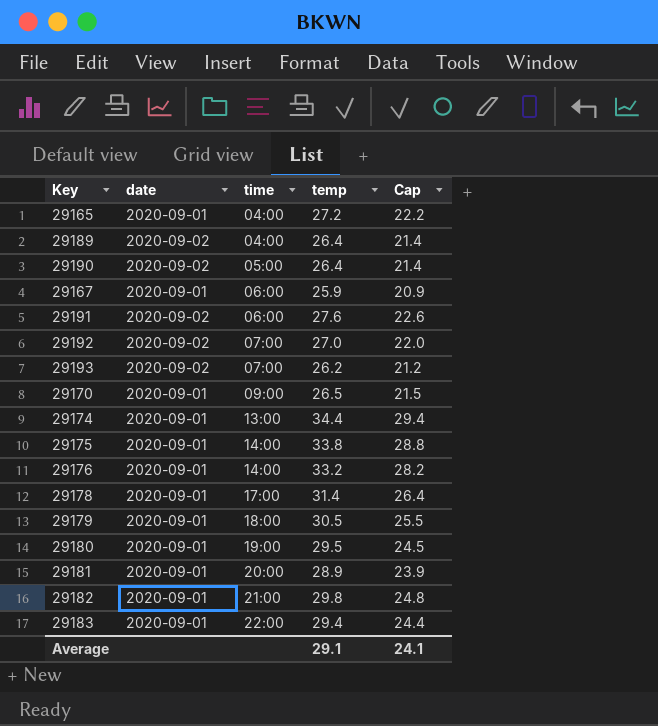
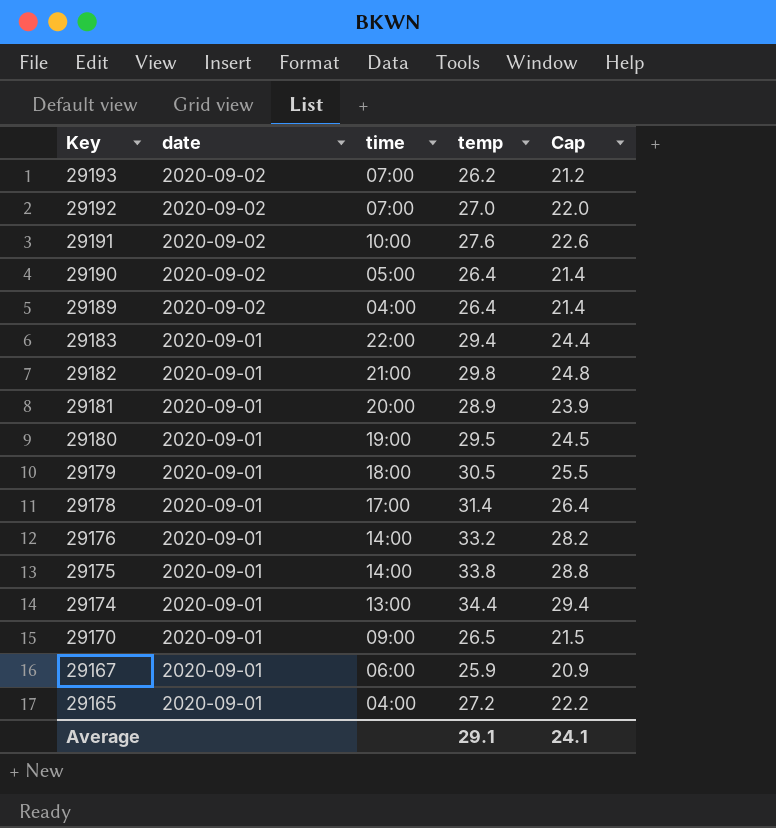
row order: time ascending -> Key descending
29191 | time: 06:00 -> 10:00

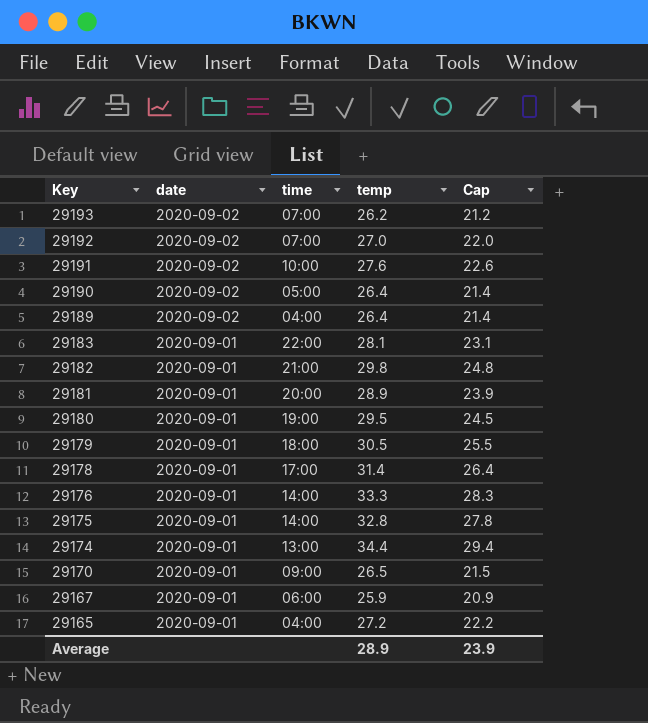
29183 | temp: 29.4 -> 28.1
29183 | Cap: 24.4 -> 23.1
29176 | temp: 33.2 -> 33.3
29176 | Cap: 28.2 -> 28.3
29175 | temp: 33.8 -> 32.8
29175 | Cap: 28.8 -> 27.8
Average | temp: 29.1 -> 28.9
Average | Cap: 24.1 -> 23.9

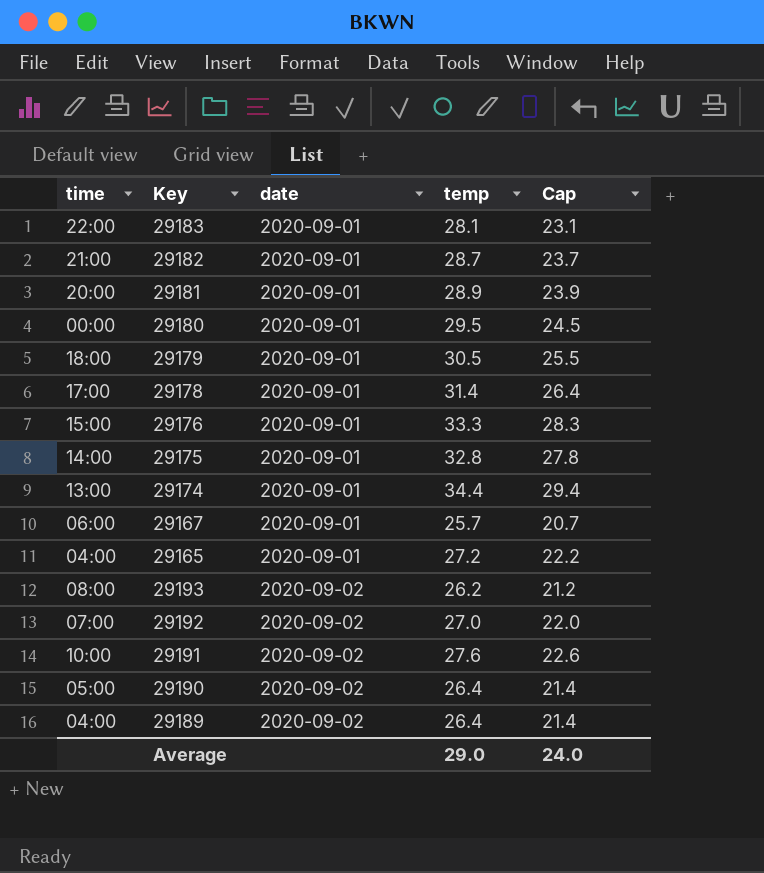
row order: Key descending -> date ascending
column time | position: 3 -> 1
row 29170: 2020-09-01 | 09:00 | 26.5 | 21.5 -> none
29182 | temp: 29.8 -> 28.7
29182 | Cap: 24.8 -> 23.7
29180 | time: 19:00 -> 00:00
29176 | time: 14:00 -> 15:00
29167 | temp: 25.9 -> 25.7
29167 | Cap: 20.9 -> 20.7
29193 | time: 07:00 -> 08:00
Average | temp: 28.9 -> 29.0
Average | Cap: 23.9 -> 24.0

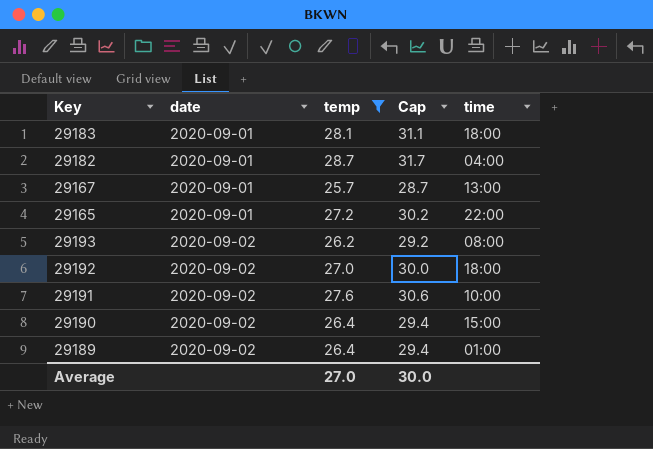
filter: none -> temp <= 28.7
column Cap | formula: [temp] - 5 -> [temp] + 3
column time | position: 1 -> 5
29183 | time: 22:00 -> 18:00
29182 | time: 21:00 -> 04:00
29167 | time: 06:00 -> 13:00
29165 | time: 04:00 -> 22:00
29192 | time: 07:00 -> 18:00
29190 | time: 05:00 -> 15:00
29189 | time: 04:00 -> 01:00
Average | temp: 29.0 -> 27.0
Average | Cap: 24.0 -> 30.0

